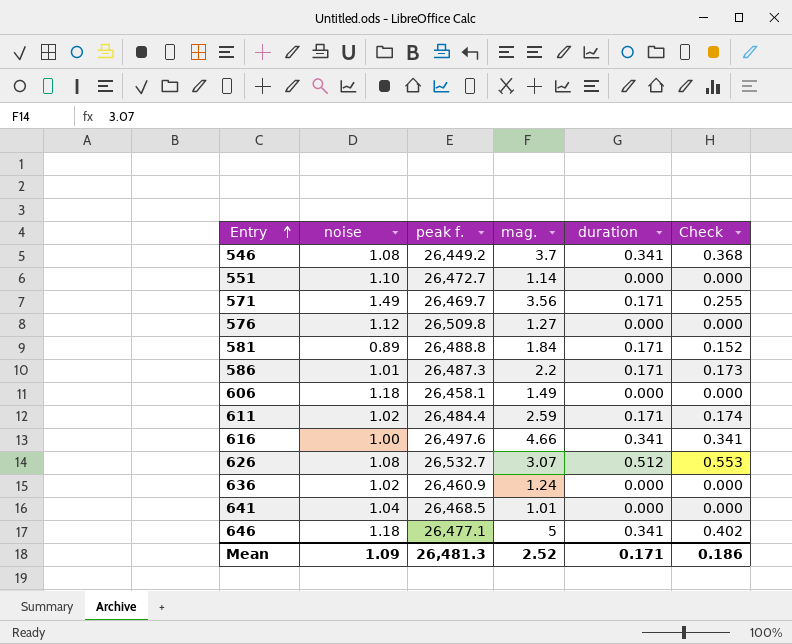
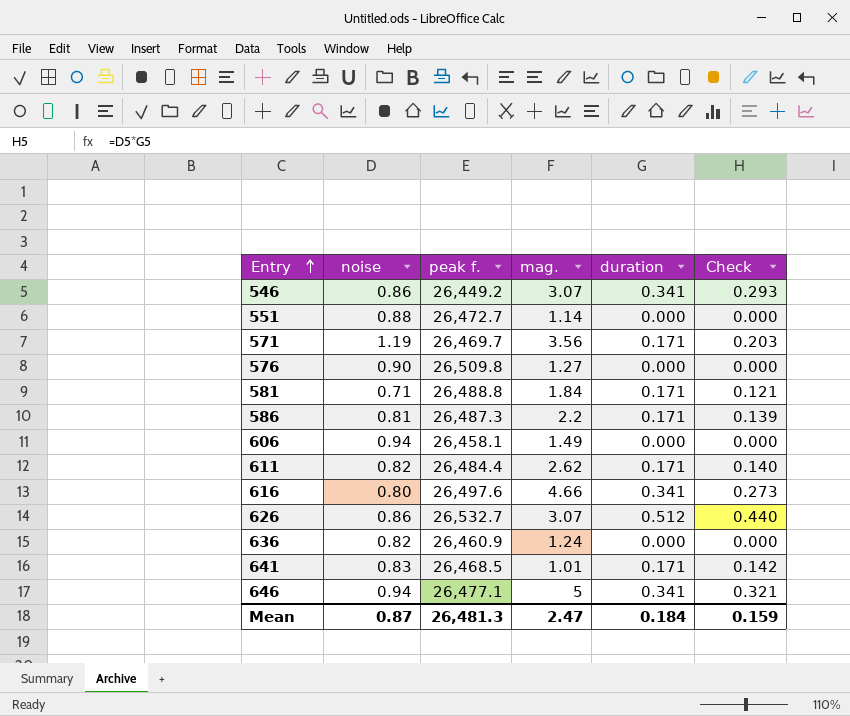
546 | noise: 1.08 -> 0.86
546 | mag.: 3.7 -> 3.07
546 | Check: 0.368 -> 0.293
551 | noise: 1.10 -> 0.88
571 | noise: 1.49 -> 1.19
571 | Check: 0.255 -> 0.203
576 | noise: 1.12 -> 0.90
581 | noise: 0.89 -> 0.71
581 | Check: 0.152 -> 0.121
586 | noise: 1.01 -> 0.81
586 | Check: 0.173 -> 0.139
606 | noise: 1.18 -> 0.94
611 | noise: 1.02 -> 0.82
611 | mag.: 2.59 -> 2.62
611 | Check: 0.174 -> 0.140
616 | noise: 1.00 -> 0.80
616 | Check: 0.341 -> 0.273
626 | noise: 1.08 -> 0.86
626 | Check: 0.553 -> 0.440
636 | noise: 1.02 -> 0.82
641 | noise: 1.04 -> 0.83
641 | duration: 0.000 -> 0.171
641 | Check: 0.000 -> 0.142
646 | noise: 1.18 -> 0.94
646 | Check: 0.402 -> 0.321
Mean | noise: 1.09 -> 0.87
Mean | mag.: 2.52 -> 2.47
Mean | duration: 0.171 -> 0.184
Mean | Check: 0.186 -> 0.159

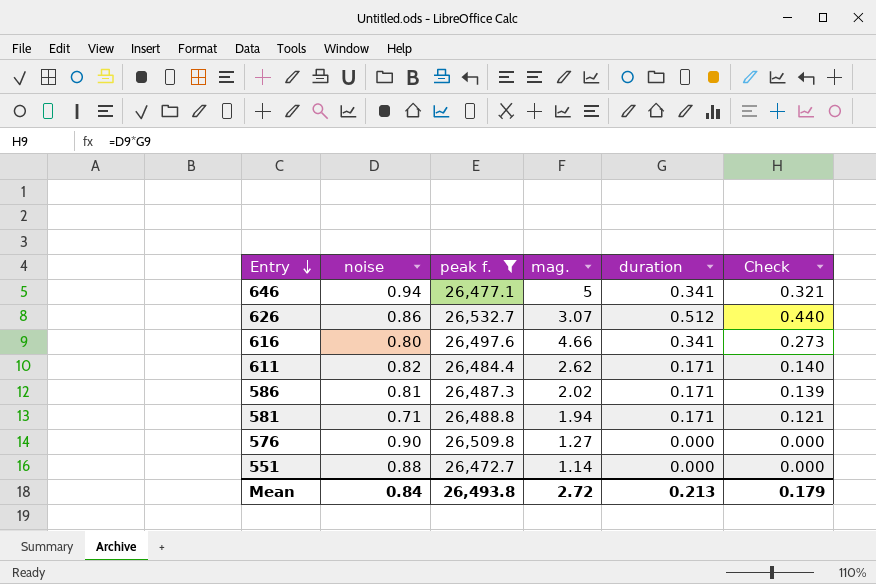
filter: none -> peak f. >= 26,472.7
row order: Entry ascending -> Entry descending
586 | mag.: 2.2 -> 2.02
581 | mag.: 1.84 -> 1.94
Mean | noise: 0.87 -> 0.84
Mean | peak f.: 26,481.3 -> 26,493.8
Mean | mag.: 2.47 -> 2.72
Mean | duration: 0.184 -> 0.213
Mean | Check: 0.159 -> 0.179

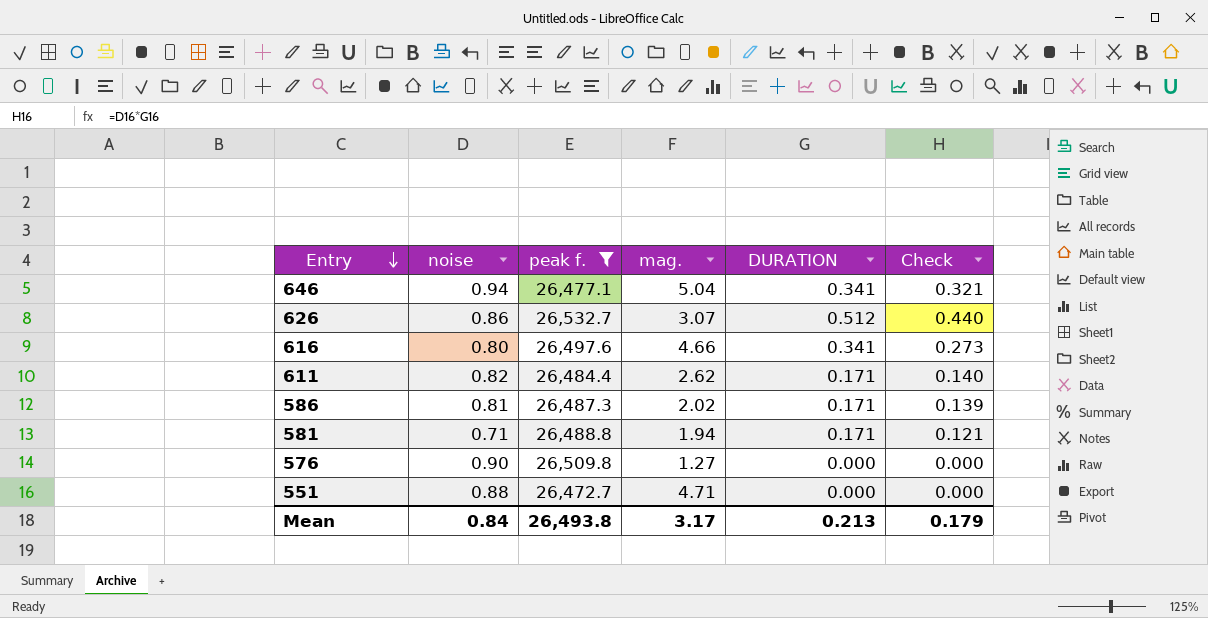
column name: duration -> DURATION
646 | mag.: 5 -> 5.04
551 | mag.: 1.14 -> 4.71
Mean | mag.: 2.72 -> 3.17

